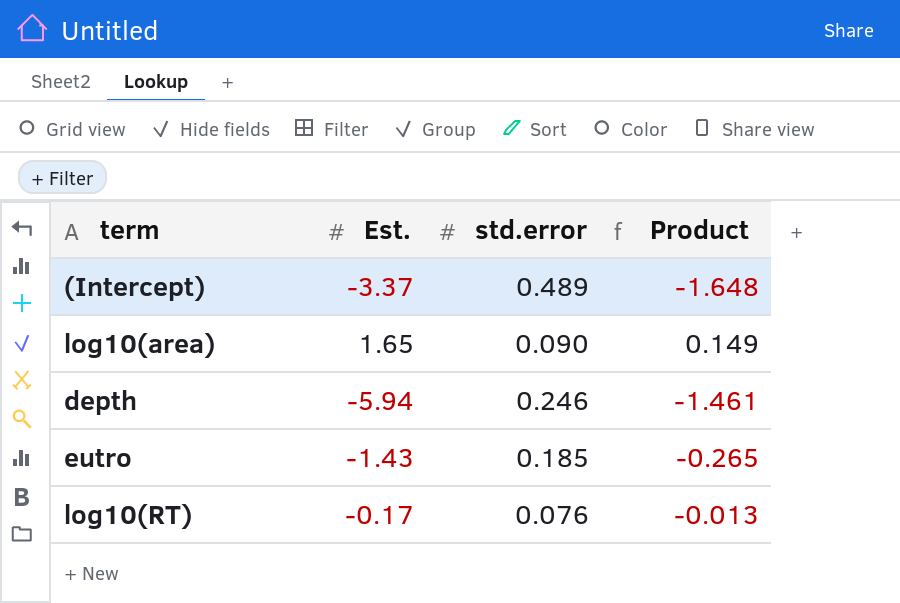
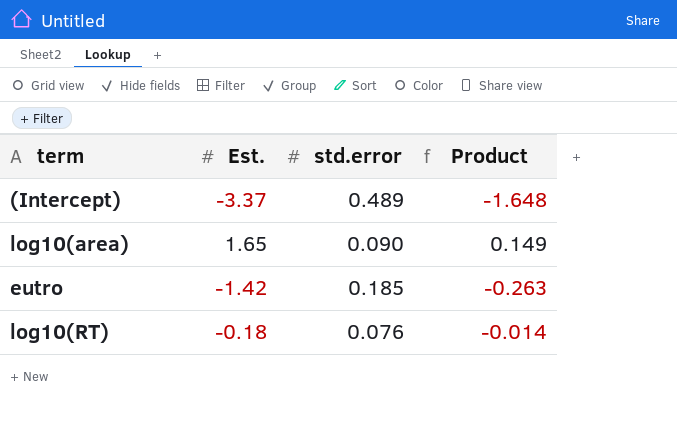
row depth: -5.94 | 0.246 | -1.461 -> none
eutro | Est.: -1.43 -> -1.42
eutro | Product: -0.265 -> -0.263
log10(RT) | Est.: -0.17 -> -0.18
log10(RT) | Product: -0.013 -> -0.014

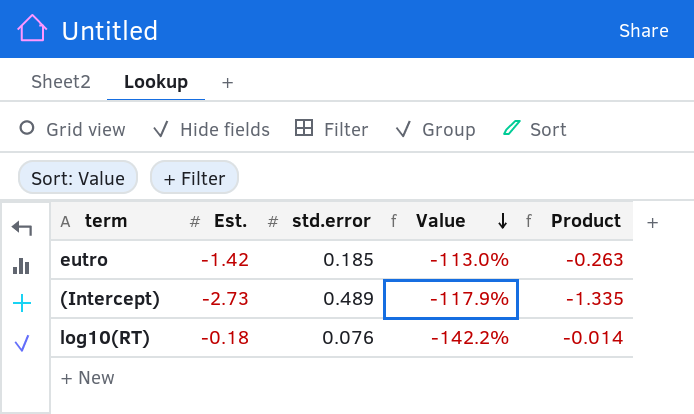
row order: none -> Value descending
column Value | formula: none -> ([std.error] - [Est.]) / [Est.]
row log10(area): 1.65 | 0.090 | 0.149 -> none
(Intercept) | Est.: -3.37 -> -2.73
(Intercept) | Product: -1.648 -> -1.335

